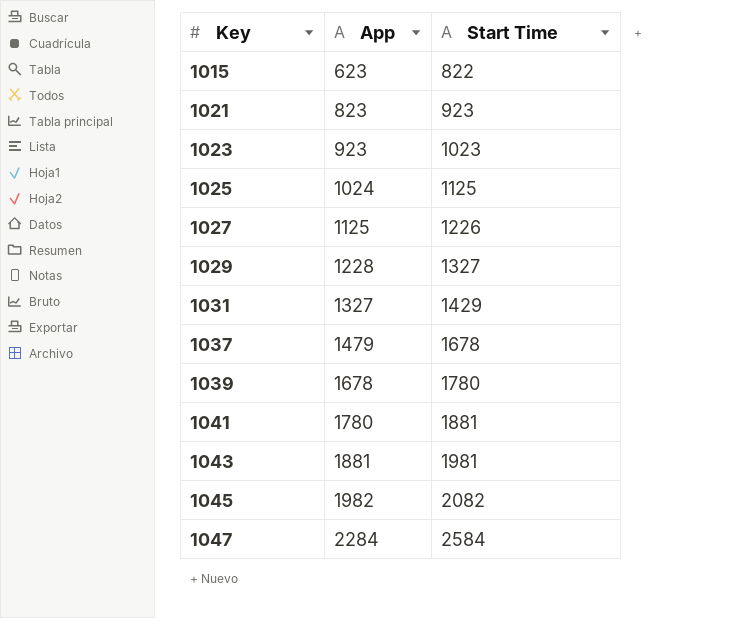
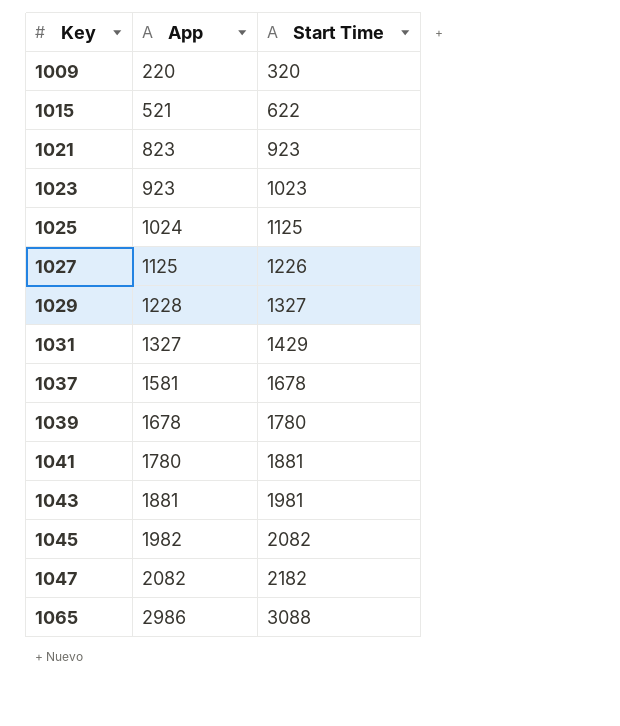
row 1009: none -> 220 | 320
1015 | App: 623 -> 521
1015 | Start Time: 822 -> 622
1037 | App: 1479 -> 1581
1047 | App: 2284 -> 2082
1047 | Start Time: 2584 -> 2182
row 1065: none -> 2986 | 3088

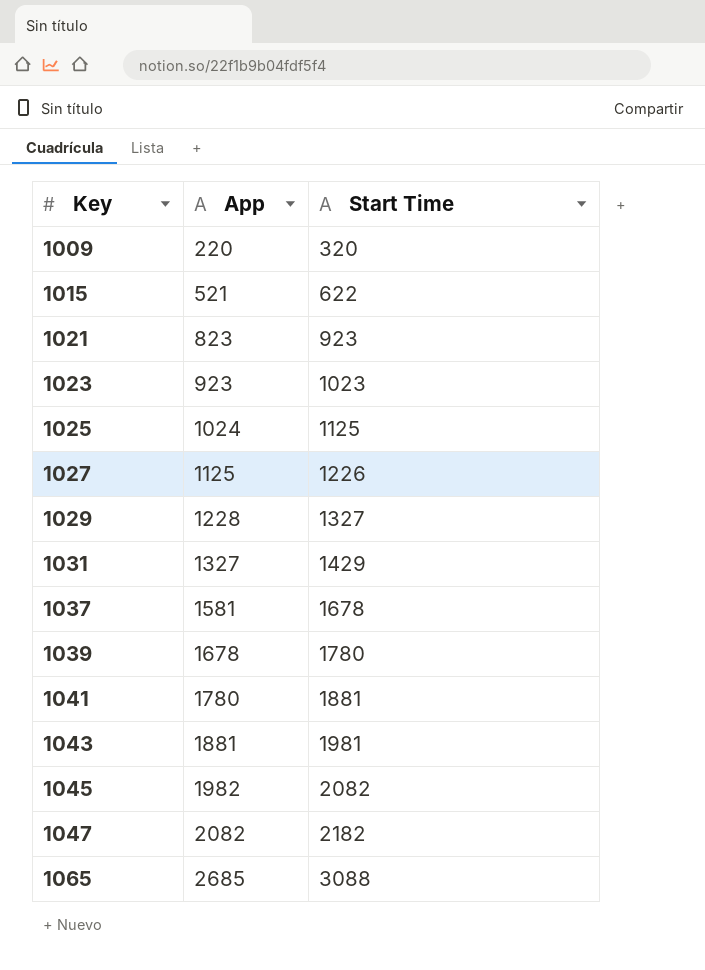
1065 | App: 2986 -> 2685

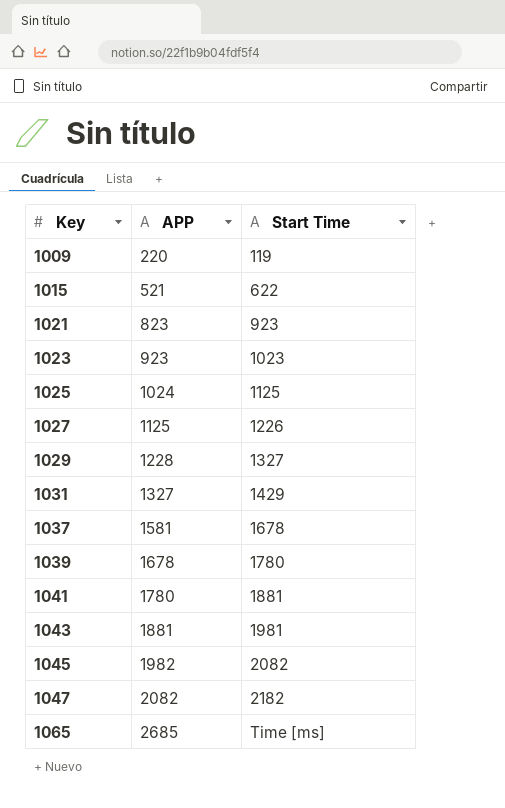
column name: App -> APP
1009 | Start Time: 320 -> 119
1065 | Start Time: 3088 -> Time [ms]

